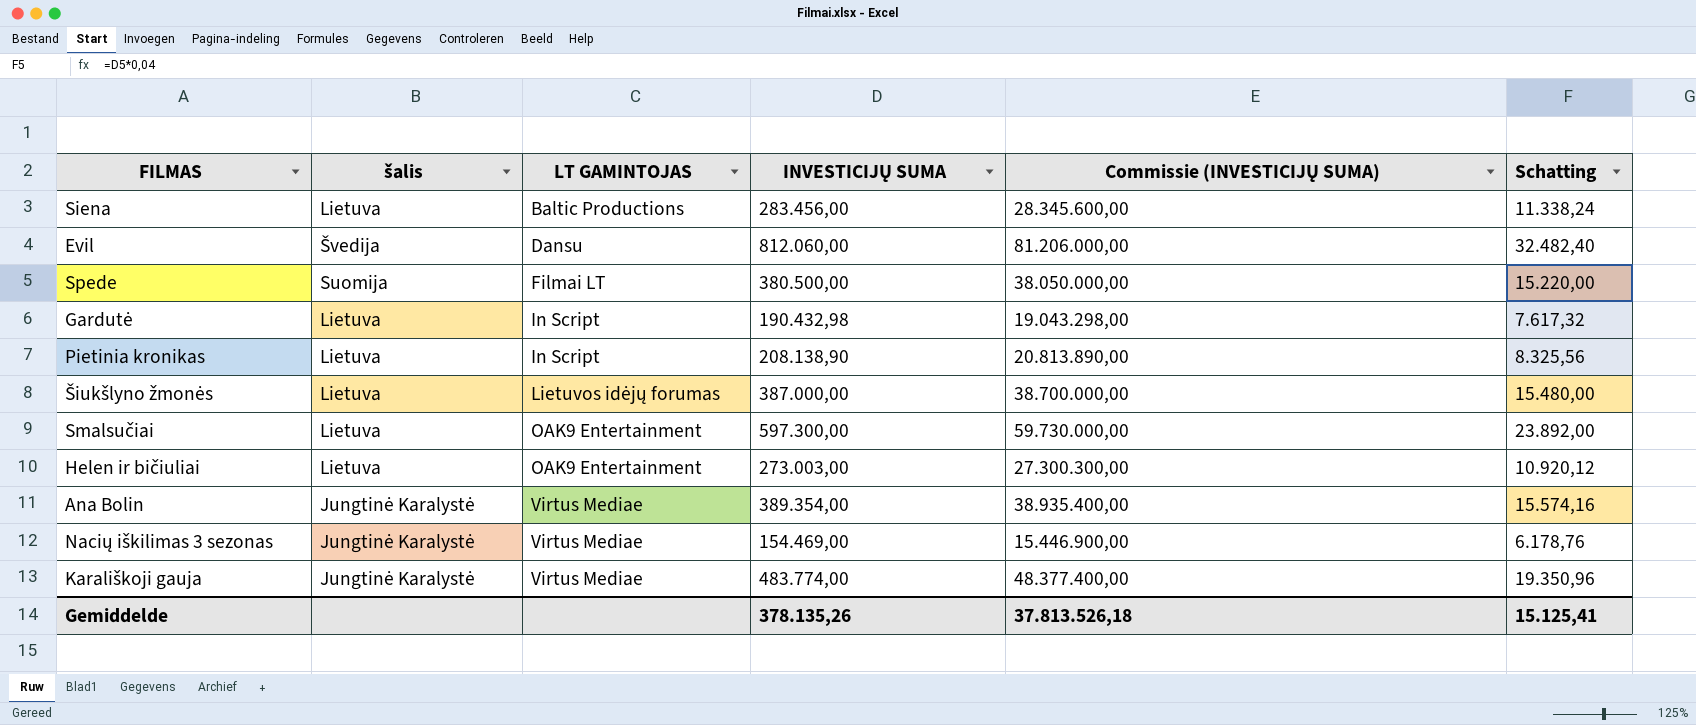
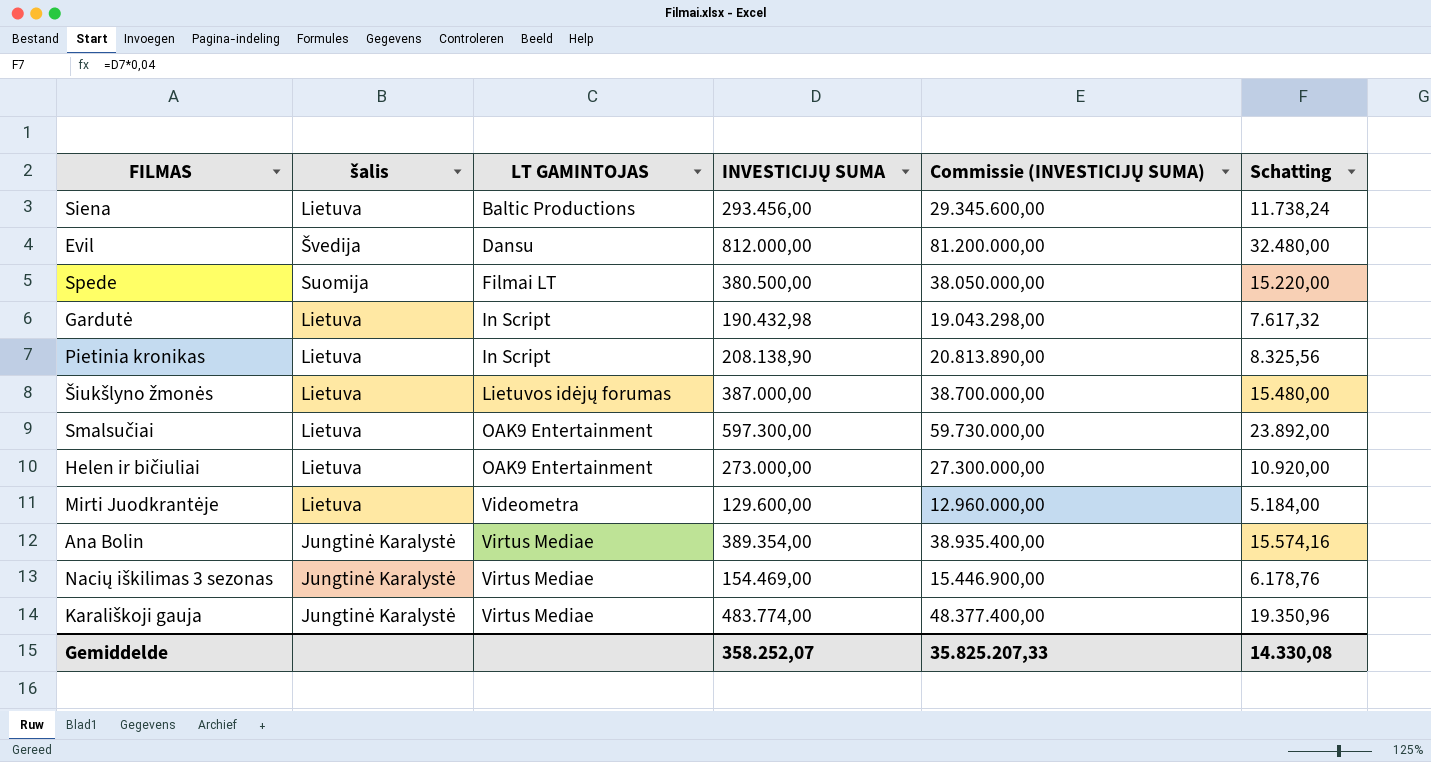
Siena | INVESTICIJŲ SUMA: 283.456,00 -> 293.456,00
Siena | Commissie (INVESTICIJŲ SUMA): 28.345.600,00 -> 29.345.600,00
Siena | Schatting: 11.338,24 -> 11.738,24
Evil | INVESTICIJŲ SUMA: 812.060,00 -> 812.000,00
Evil | Commissie (INVESTICIJŲ SUMA): 81.206.000,00 -> 81.200.000,00
Evil | Schatting: 32.482,40 -> 32.480,00
Helen ir bičiuliai | INVESTICIJŲ SUMA: 273.003,00 -> 273.000,00
Helen ir bičiuliai | Commissie (INVESTICIJŲ SUMA): 27.300.300,00 -> 27.300.000,00
Helen ir bičiuliai | Schatting: 10.920,12 -> 10.920,00
row Mirti Juodkrantėje: none -> Lietuva | Videometra | 129.600,00 | 12.960.000,00 | 5.184,00
Gemiddelde | INVESTICIJŲ SUMA: 378.135,26 -> 358.252,07
Gemiddelde | Commissie (INVESTICIJŲ SUMA): 37.813.526,18 -> 35.825.207,33
Gemiddelde | Schatting: 15.125,41 -> 14.330,08

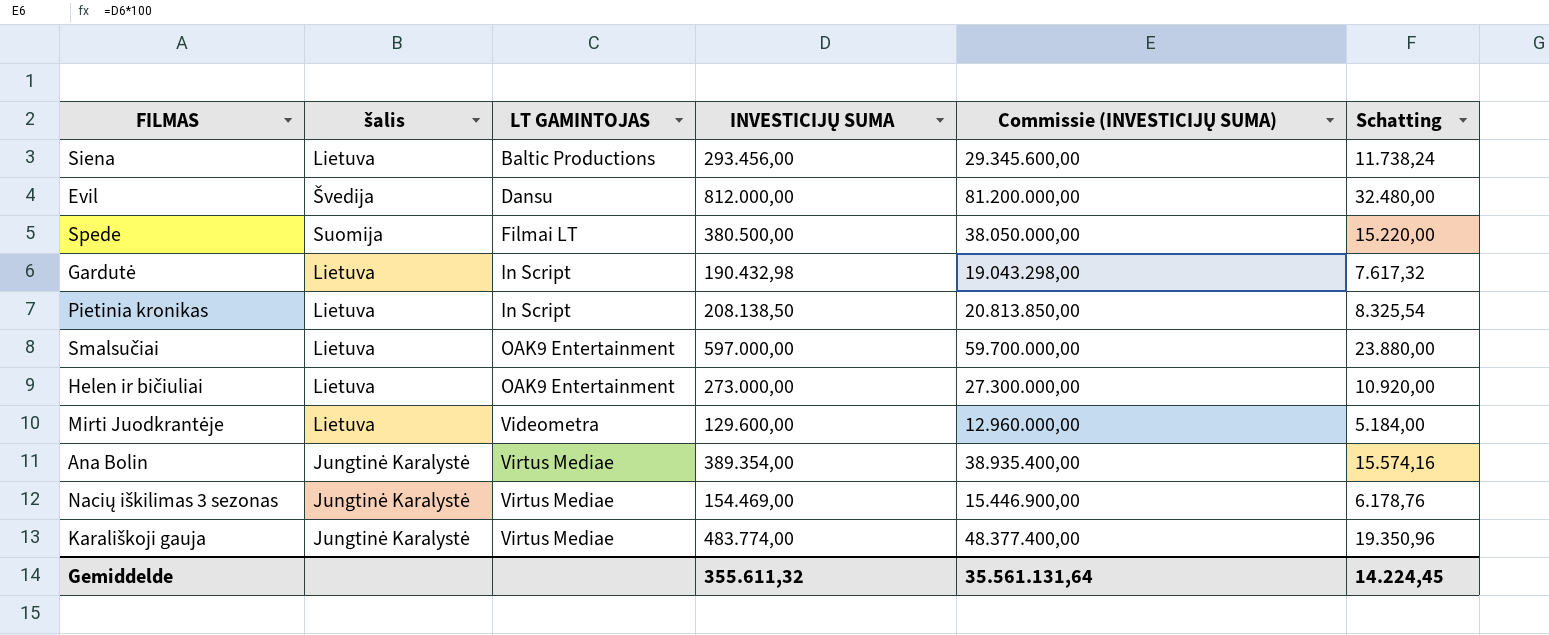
row Šiukšlyno žmonės: Lietuva | Lietuvos idėjų forumas | 387.000,00 | 38.700.000,00 | 15.480,00 -> none
Pietinia kronikas | INVESTICIJŲ SUMA: 208.138,90 -> 208.138,50
Pietinia kronikas | Commissie (INVESTICIJŲ SUMA): 20.813.890,00 -> 20.813.850,00
Pietinia kronikas | Schatting: 8.325,56 -> 8.325,54
Smalsučiai | INVESTICIJŲ SUMA: 597.300,00 -> 597.000,00
Smalsučiai | Commissie (INVESTICIJŲ SUMA): 59.730.000,00 -> 59.700.000,00
Smalsučiai | Schatting: 23.892,00 -> 23.880,00
Gemiddelde | INVESTICIJŲ SUMA: 358.252,07 -> 355.611,32
Gemiddelde | Commissie (INVESTICIJŲ SUMA): 35.825.207,33 -> 35.561.131,64
Gemiddelde | Schatting: 14.330,08 -> 14.224,45

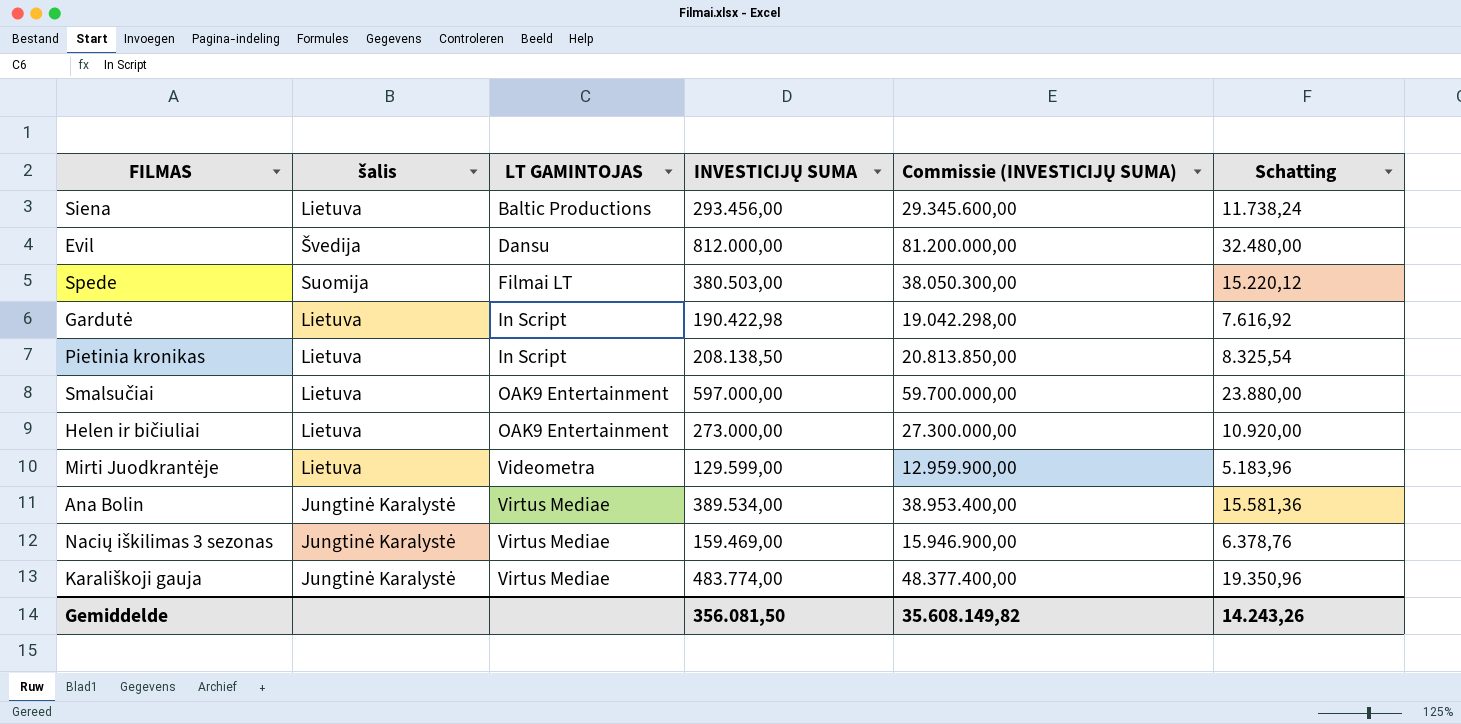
Spede | INVESTICIJŲ SUMA: 380.500,00 -> 380.503,00
Spede | Commissie (INVESTICIJŲ SUMA): 38.050.000,00 -> 38.050.300,00
Spede | Schatting: 15.220,00 -> 15.220,12
Gardutė | INVESTICIJŲ SUMA: 190.432,98 -> 190.422,98
Gardutė | Commissie (INVESTICIJŲ SUMA): 19.043.298,00 -> 19.042.298,00
Gardutė | Schatting: 7.617,32 -> 7.616,92
Mirti Juodkrantėje | INVESTICIJŲ SUMA: 129.600,00 -> 129.599,00
Mirti Juodkrantėje | Commissie (INVESTICIJŲ SUMA): 12.960.000,00 -> 12.959.900,00
Mirti Juodkrantėje | Schatting: 5.184,00 -> 5.183,96
Ana Bolin | INVESTICIJŲ SUMA: 389.354,00 -> 389.534,00
Ana Bolin | Commissie (INVESTICIJŲ SUMA): 38.935.400,00 -> 38.953.400,00
Ana Bolin | Schatting: 15.574,16 -> 15.581,36
Nacių iškilimas 3 sezonas | INVESTICIJŲ SUMA: 154.469,00 -> 159.469,00
Nacių iškilimas 3 sezonas | Commissie (INVESTICIJŲ SUMA): 15.446.900,00 -> 15.946.900,00
Nacių iškilimas 3 sezonas | Schatting: 6.178,76 -> 6.378,76
Gemiddelde | INVESTICIJŲ SUMA: 355.611,32 -> 356.081,50
Gemiddelde | Commissie (INVESTICIJŲ SUMA): 35.561.131,64 -> 35.608.149,82
Gemiddelde | Schatting: 14.224,45 -> 14.243,26

